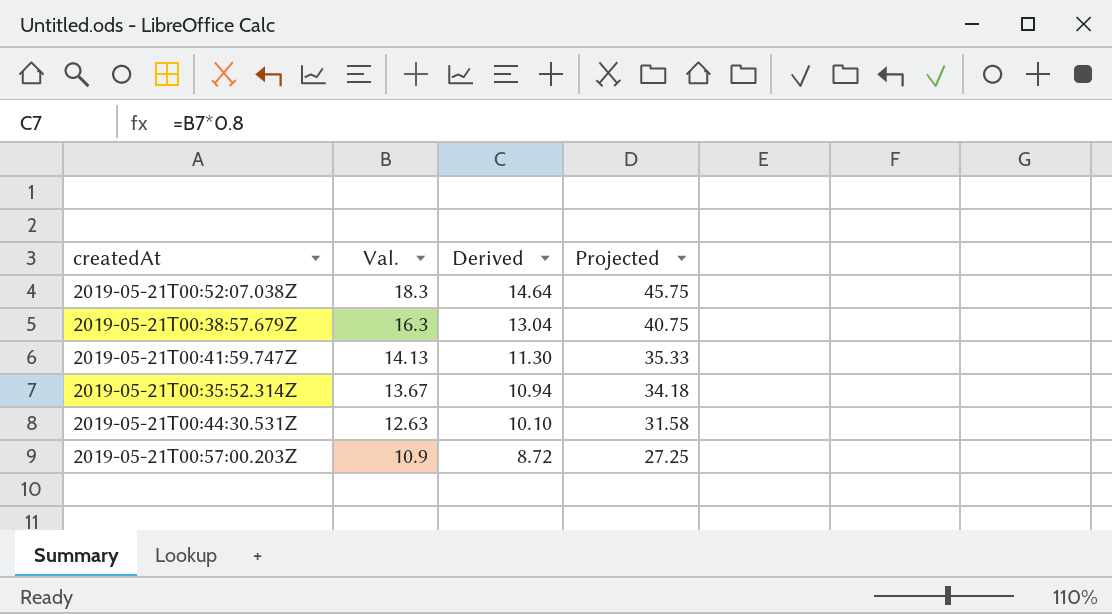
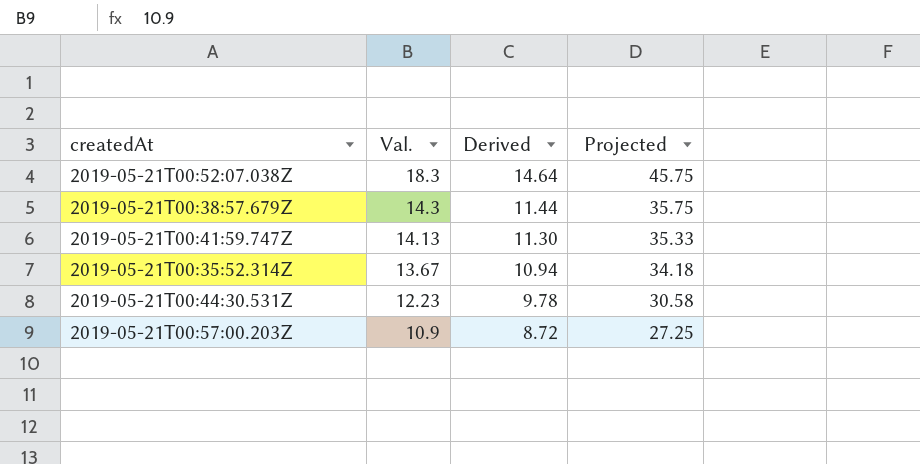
2019-05-21T00:38:57.679Z | Val.: 16.3 -> 14.3
2019-05-21T00:38:57.679Z | Derived: 13.04 -> 11.44
2019-05-21T00:38:57.679Z | Projected: 40.75 -> 35.75
2019-05-21T00:44:30.531Z | Val.: 12.63 -> 12.23
2019-05-21T00:44:30.531Z | Derived: 10.10 -> 9.78
2019-05-21T00:44:30.531Z | Projected: 31.58 -> 30.58

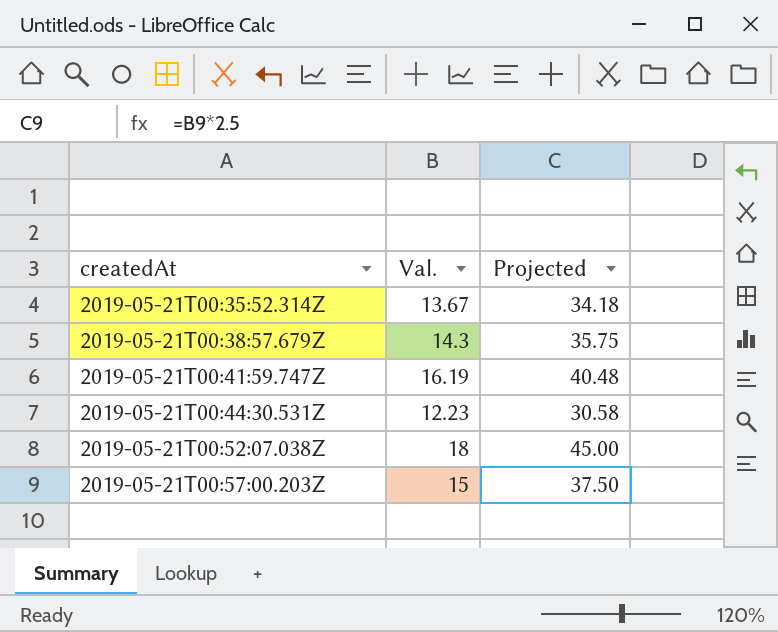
row order: Val. descending -> createdAt ascending
column Derived | formula: [Val.] * 0.8 -> none
2019-05-21T00:41:59.747Z | Val.: 14.13 -> 16.19
2019-05-21T00:41:59.747Z | Projected: 35.33 -> 40.48
2019-05-21T00:52:07.038Z | Val.: 18.3 -> 18
2019-05-21T00:52:07.038Z | Projected: 45.75 -> 45.00
2019-05-21T00:57:00.203Z | Val.: 10.9 -> 15
2019-05-21T00:57:00.203Z | Projected: 27.25 -> 37.50

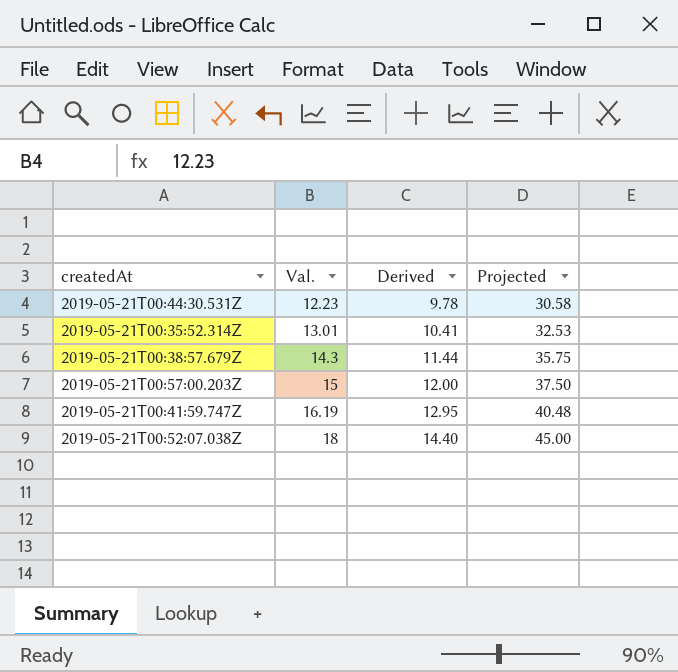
row order: createdAt ascending -> Val. ascending
column Derived | formula: none -> [Val.] * 0.8
2019-05-21T00:35:52.314Z | Val.: 13.67 -> 13.01
2019-05-21T00:35:52.314Z | Projected: 34.18 -> 32.53

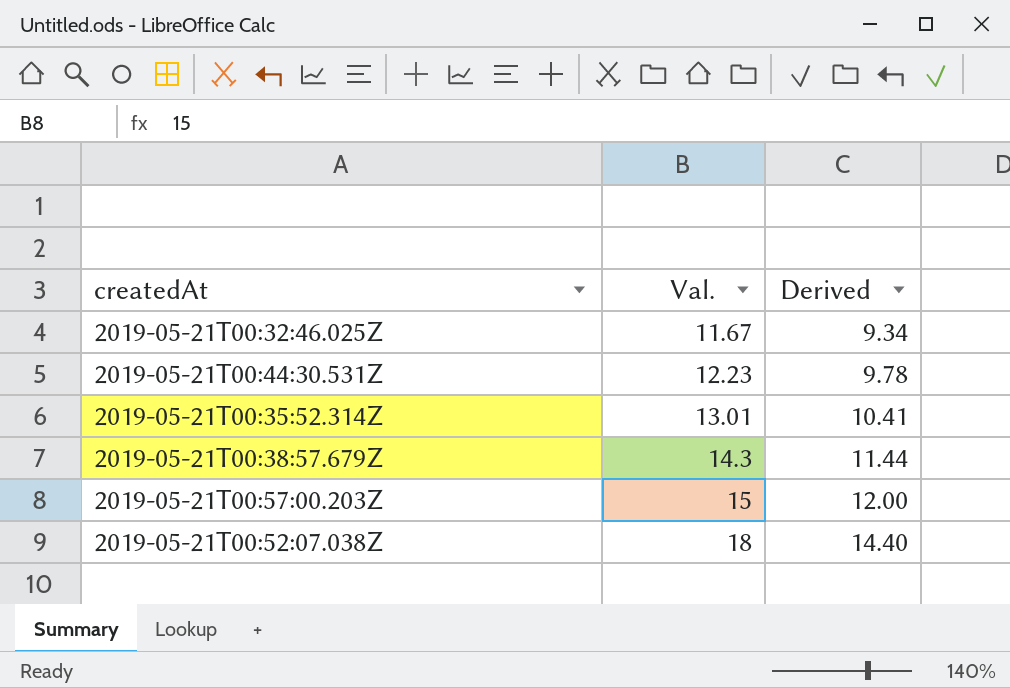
column Projected | formula: [Val.] * 2.5 -> none
row 2019-05-21T00:41:59.747Z: 16.19 | 12.95 | 40.48 -> none
row 2019-05-21T00:32:46.025Z: none -> 11.67 | 9.34

